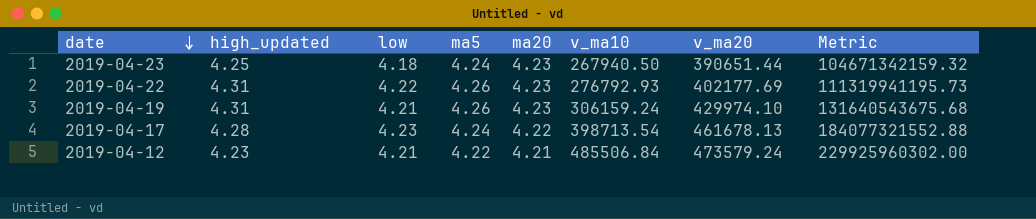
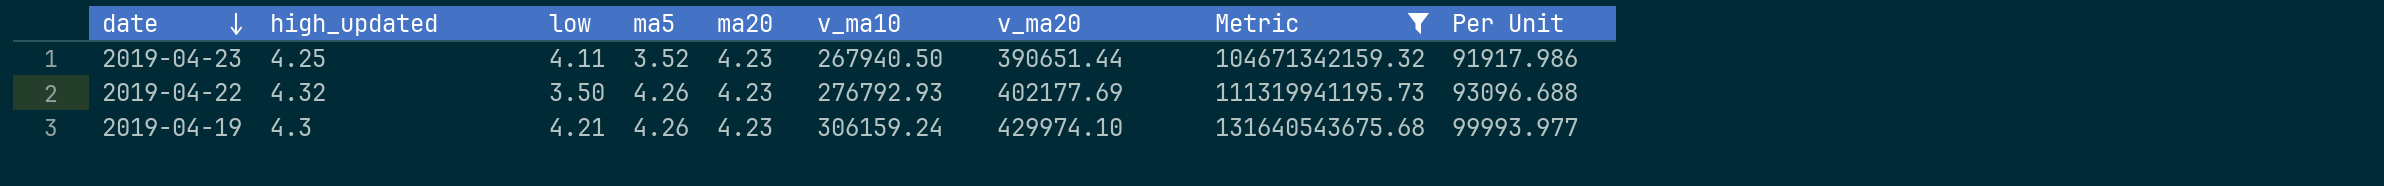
filter: none -> Metric <= 131640543675.68
column Per Unit | formula: none -> [v_ma20] / [high_updated]
2019-04-23 | low: 4.18 -> 4.11
2019-04-23 | ma5: 4.24 -> 3.52
2019-04-22 | high_updated: 4.31 -> 4.32
2019-04-22 | low: 4.22 -> 3.50
2019-04-19 | high_updated: 4.31 -> 4.3

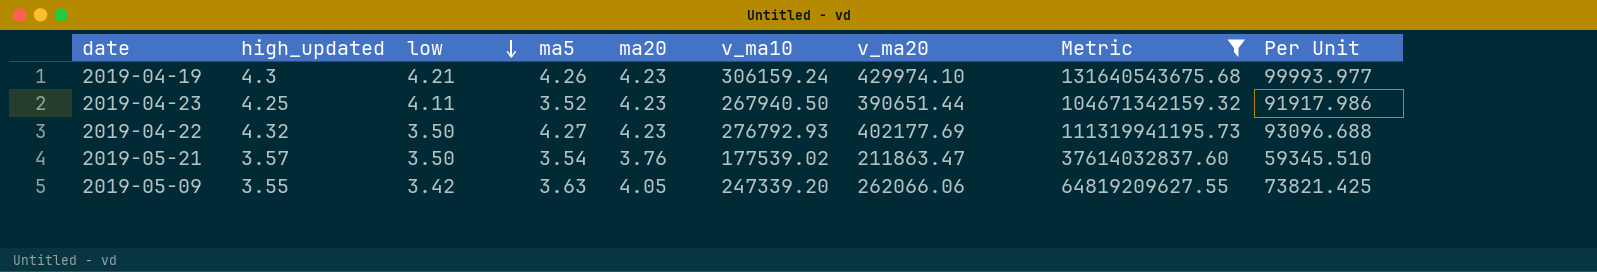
row order: date descending -> low descending
2019-04-22 | ma5: 4.26 -> 4.27
row 2019-05-21: none -> 3.57 | 3.50 | 3.54 | 3.76 | 177539.02 | 211863.47 | 37614032837.60 | 59345.510
row 2019-05-09: none -> 3.55 | 3.42 | 3.63 | 4.05 | 247339.20 | 262066.06 | 64819209627.55 | 73821.425

